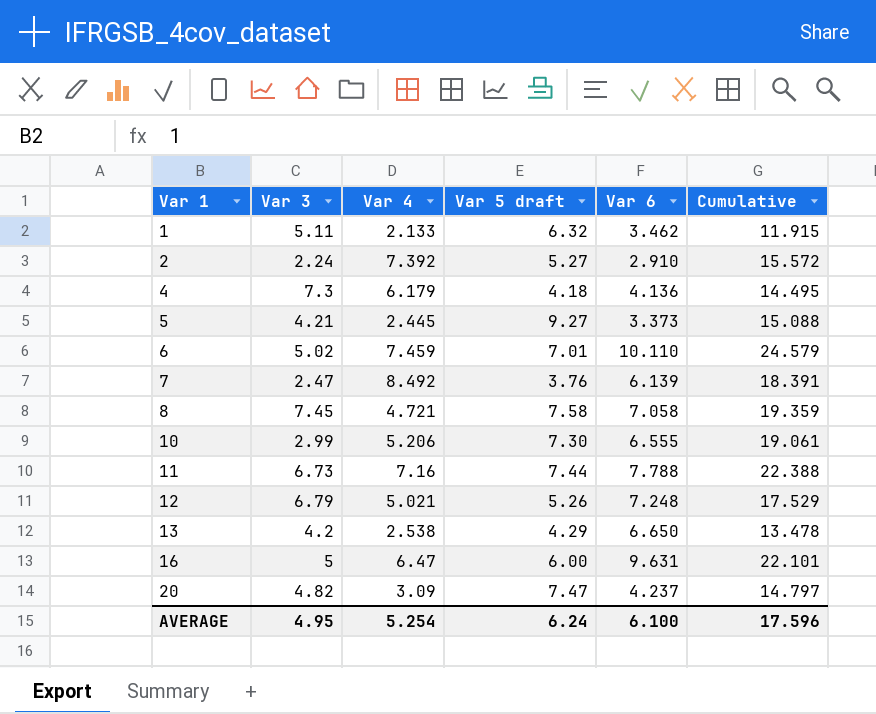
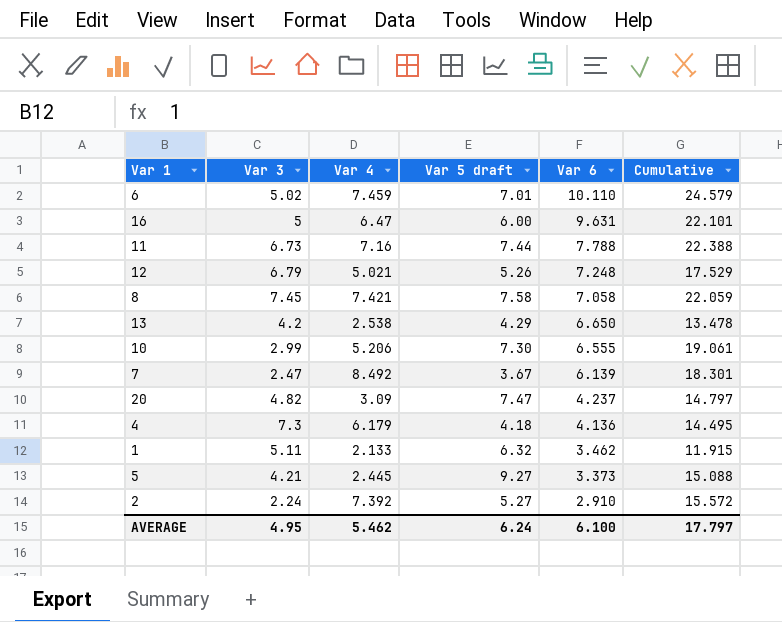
row order: Var 1 ascending -> Var 6 descending
8 | Var 4: 4.721 -> 7.421
8 | Cumulative: 19.359 -> 22.059
7 | Var 5 draft: 3.76 -> 3.67
7 | Cumulative: 18.391 -> 18.301
AVERAGE | Var 4: 5.254 -> 5.462
AVERAGE | Cumulative: 17.596 -> 17.797

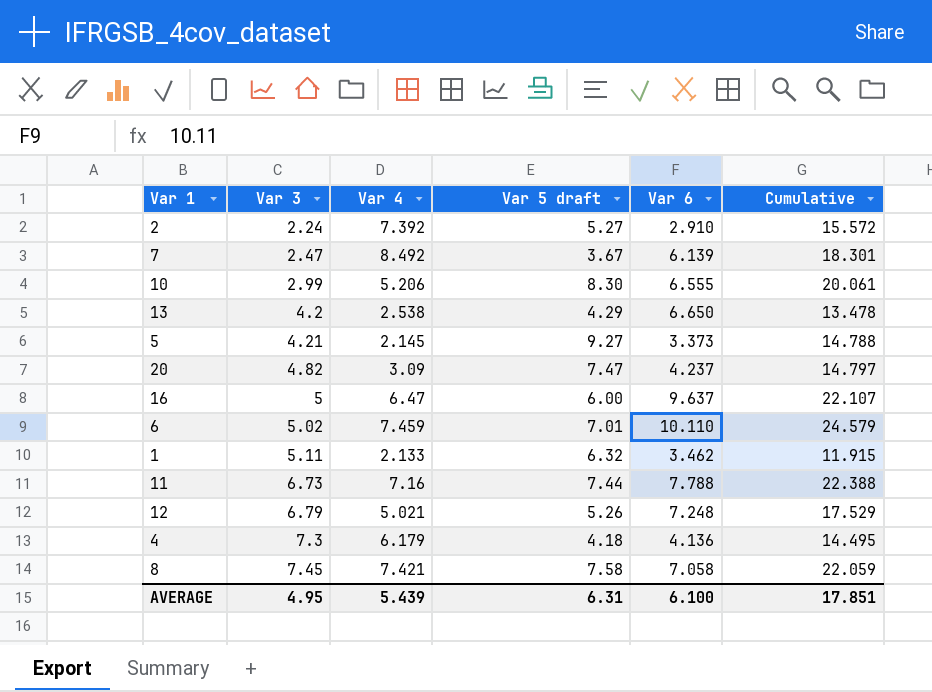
row order: Var 6 descending -> Var 3 ascending
10 | Var 5 draft: 7.30 -> 8.30
10 | Cumulative: 19.061 -> 20.061
5 | Var 4: 2.445 -> 2.145
5 | Cumulative: 15.088 -> 14.788
16 | Var 6: 9.631 -> 9.637
16 | Cumulative: 22.101 -> 22.107
AVERAGE | Var 4: 5.462 -> 5.439
AVERAGE | Var 5 draft: 6.24 -> 6.31
AVERAGE | Cumulative: 17.797 -> 17.851

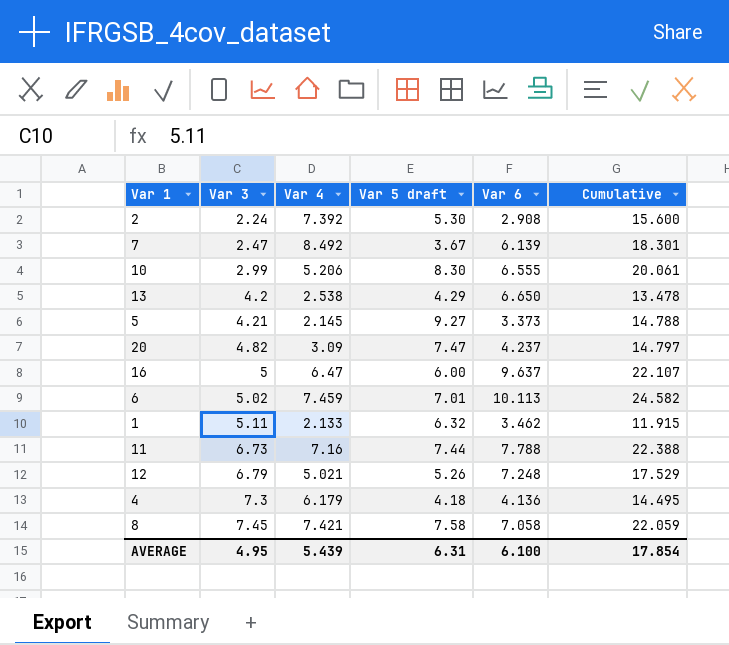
2 | Var 5 draft: 5.27 -> 5.30
2 | Var 6: 2.910 -> 2.908
2 | Cumulative: 15.572 -> 15.600
6 | Var 6: 10.110 -> 10.113
6 | Cumulative: 24.579 -> 24.582
AVERAGE | Cumulative: 17.851 -> 17.854

